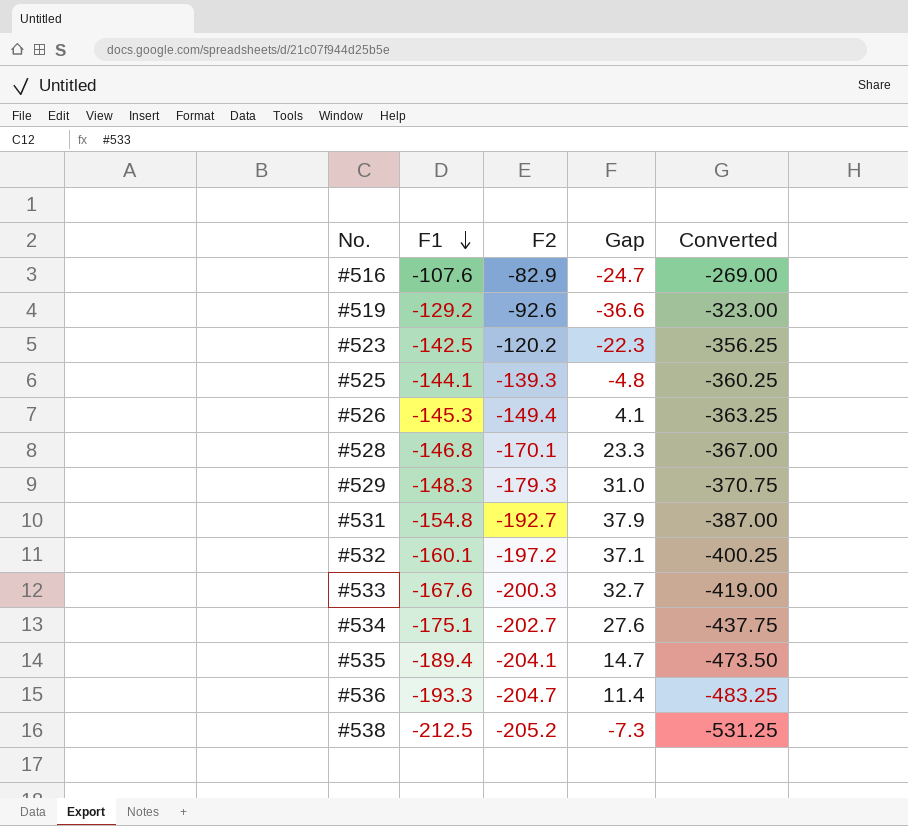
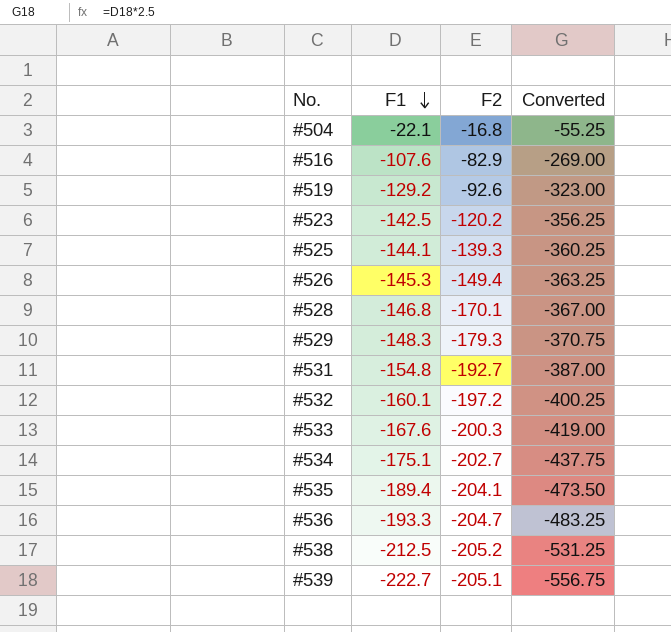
column Gap | formula: [F1] - [F2] -> none
row #504: none -> -22.1 | -16.8 | -55.25
row #539: none -> -222.7 | -205.1 | -556.75

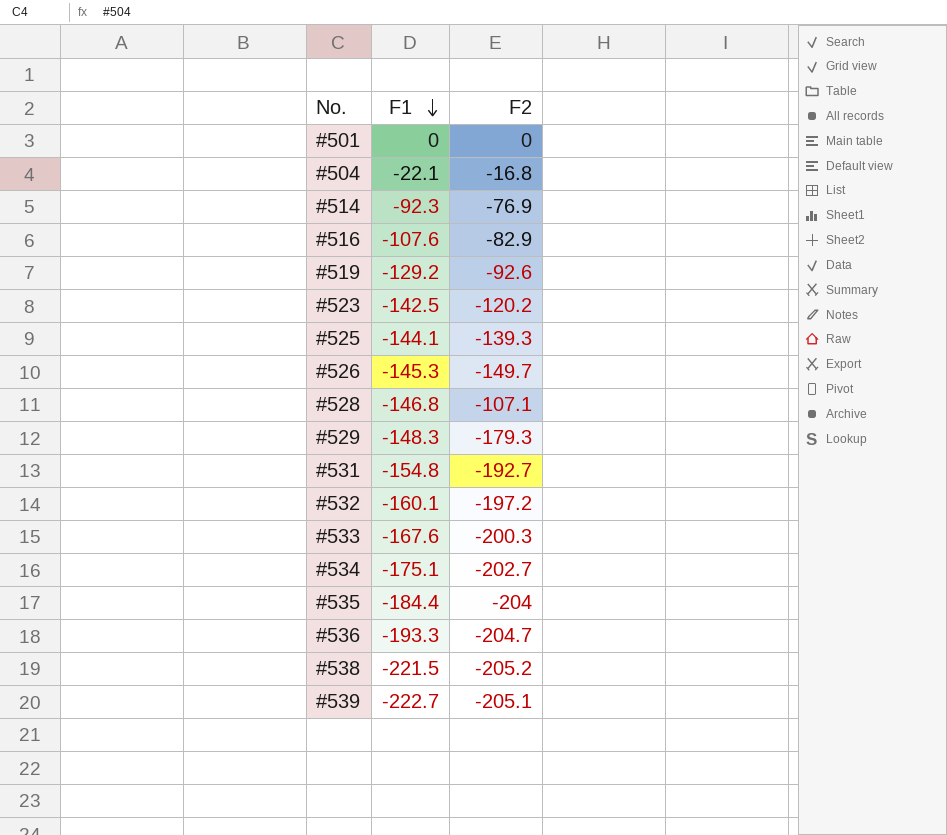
column Converted | formula: [F1] * 2.5 -> none
row #501: none -> 0 | 0
row #514: none -> -92.3 | -76.9
#526 | F2: -149.4 -> -149.7
#528 | F2: -170.1 -> -107.1
#535 | F1: -189.4 -> -184.4
#535 | F2: -204.1 -> -204
#538 | F1: -212.5 -> -221.5

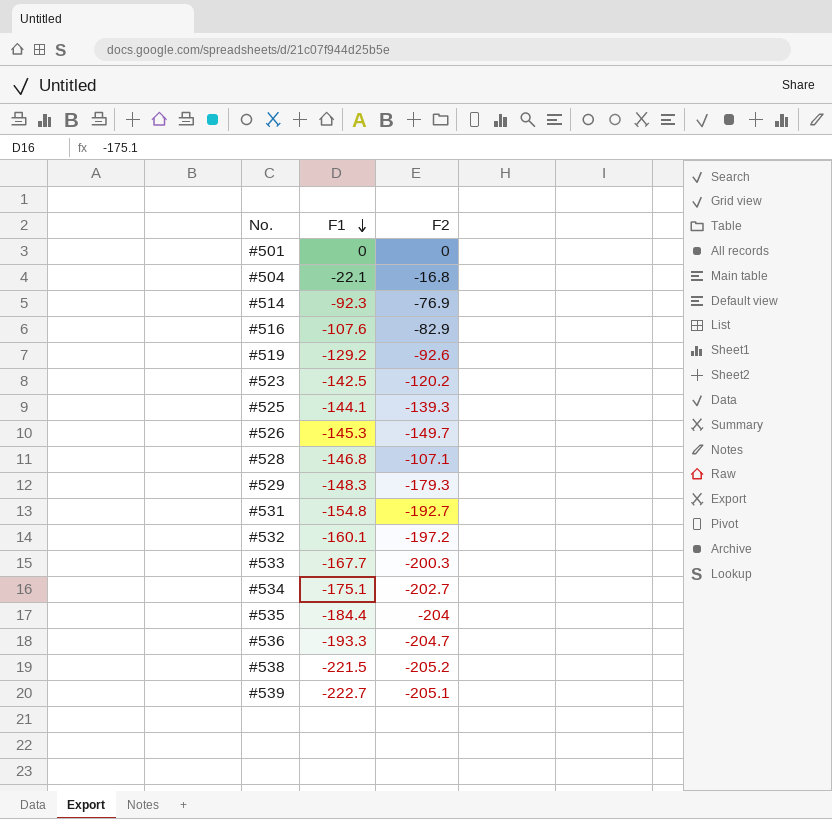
#533 | F1: -167.6 -> -167.7

